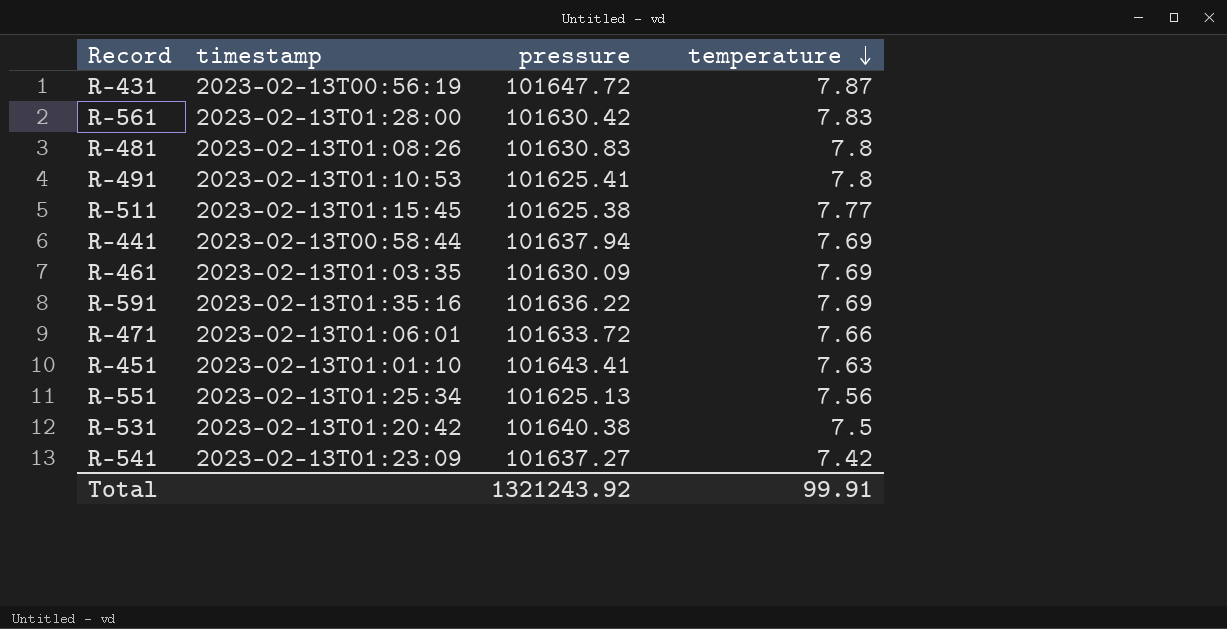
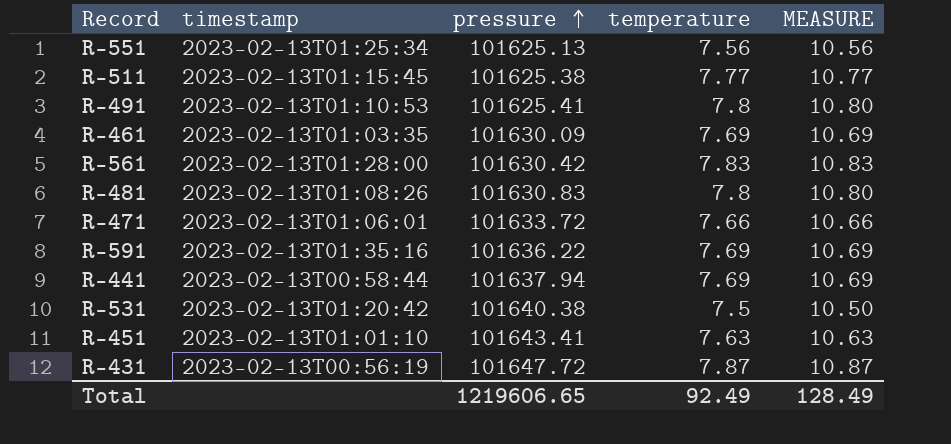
row order: temperature descending -> pressure ascending
column MEASURE | formula: none -> [temperature] + 3
row R-541: 2023-02-13T01:23:09 | 101637.27 | 7.42 -> none
Total | pressure: 1321243.92 -> 1219606.65
Total | temperature: 99.91 -> 92.49

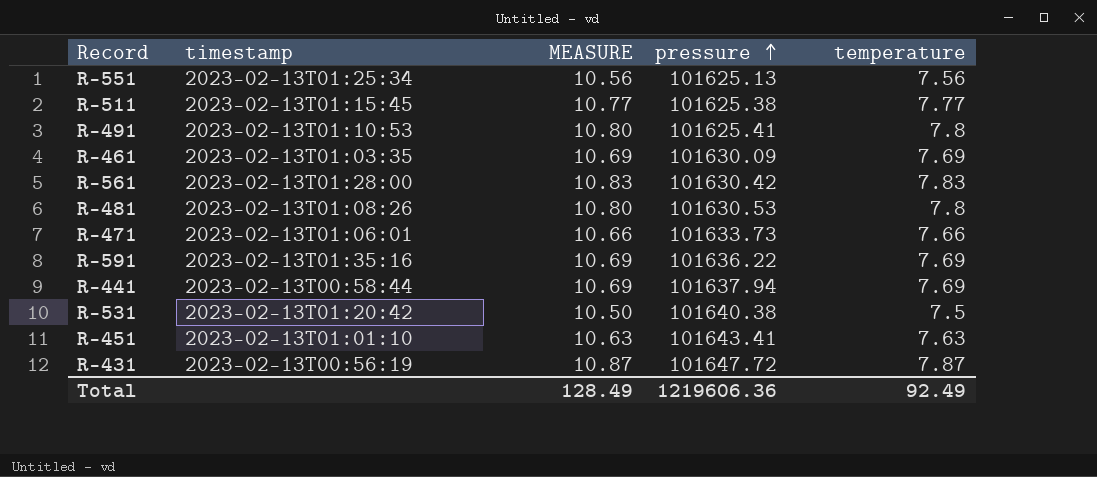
column MEASURE | position: 5 -> 3
R-481 | pressure: 101630.83 -> 101630.53
R-471 | pressure: 101633.72 -> 101633.73
Total | pressure: 1219606.65 -> 1219606.36

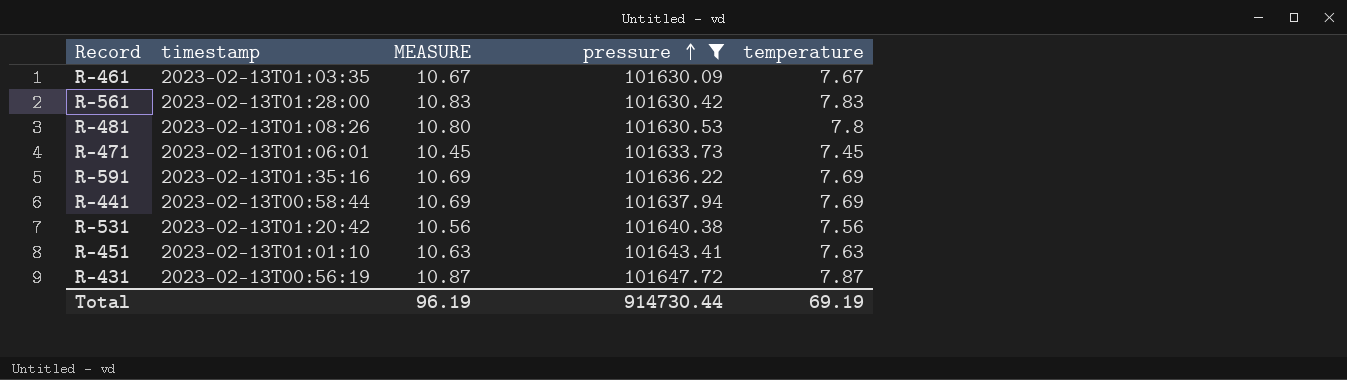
filter: none -> pressure >= 101630.09
R-461 | MEASURE: 10.69 -> 10.67
R-461 | temperature: 7.69 -> 7.67
R-471 | MEASURE: 10.66 -> 10.45
R-471 | temperature: 7.66 -> 7.45
R-531 | MEASURE: 10.50 -> 10.56
R-531 | temperature: 7.5 -> 7.56
Total | MEASURE: 128.49 -> 96.19
Total | pressure: 1219606.36 -> 914730.44
Total | temperature: 92.49 -> 69.19

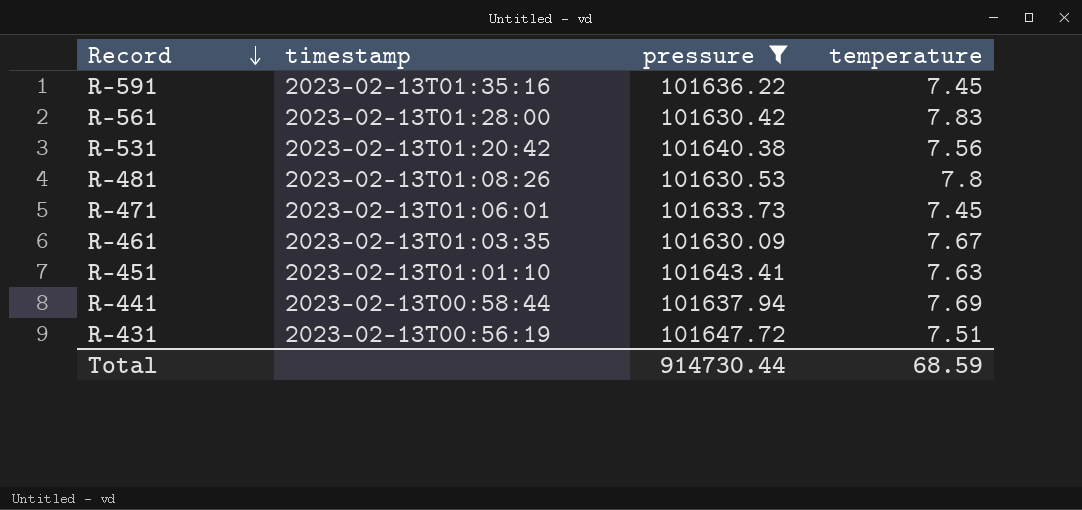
row order: pressure ascending -> Record descending
column MEASURE | formula: [temperature] + 3 -> none
R-591 | temperature: 7.69 -> 7.45
R-431 | temperature: 7.87 -> 7.51
Total | temperature: 69.19 -> 68.59

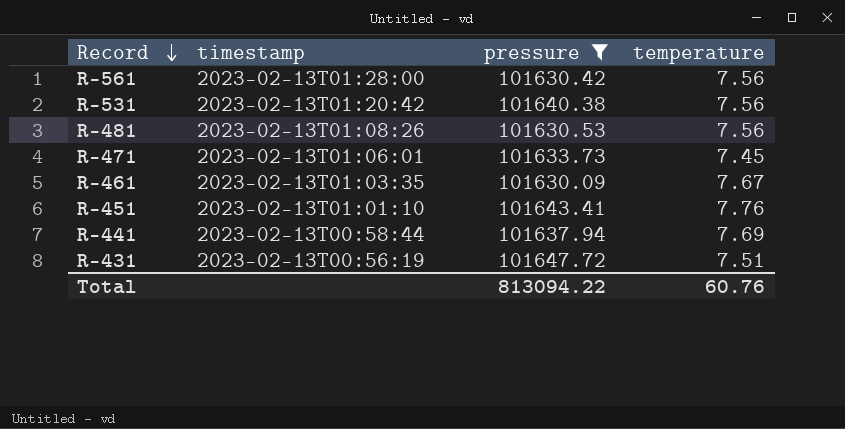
row R-591: 2023-02-13T01:35:16 | 101636.22 | 7.45 -> none
R-561 | temperature: 7.83 -> 7.56
R-481 | temperature: 7.8 -> 7.56
R-451 | temperature: 7.63 -> 7.76
Total | pressure: 914730.44 -> 813094.22
Total | temperature: 68.59 -> 60.76

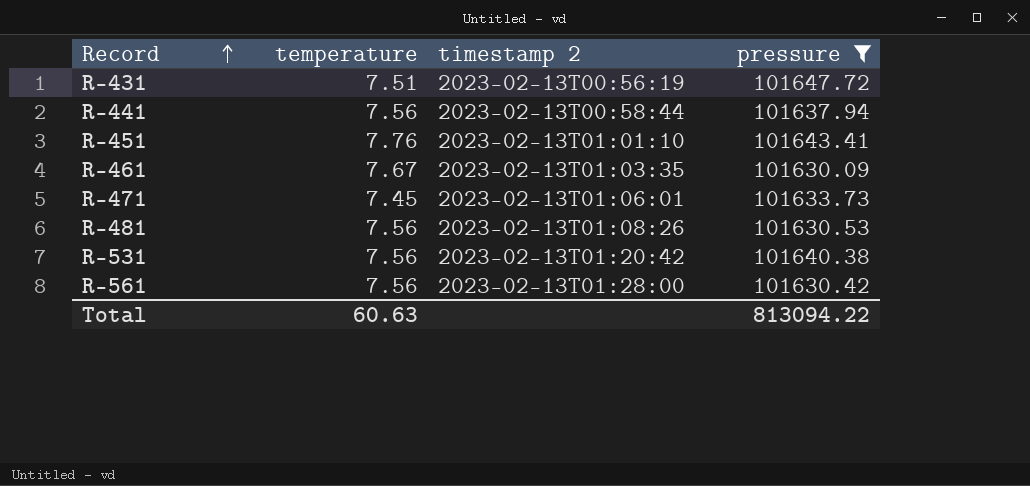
row order: Record descending -> Record ascending
column temperature | position: 4 -> 2
column name: timestamp -> timestamp 2
R-441 | temperature: 7.69 -> 7.56
Total | temperature: 60.76 -> 60.63

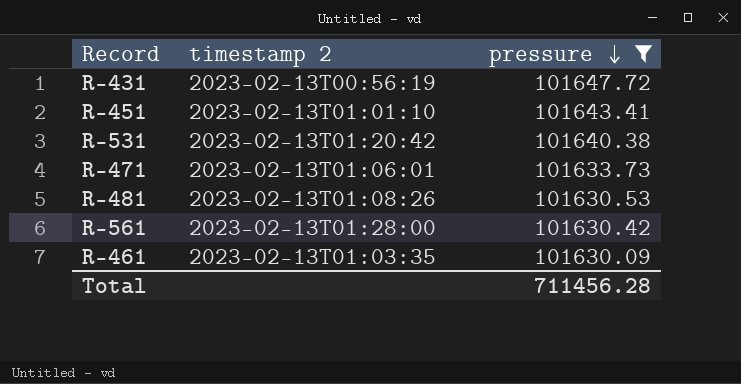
row order: Record ascending -> pressure descending
column temperature | position: 2 -> none
row R-441: 7.56 | 2023-02-13T00:58:44 | 101637.94 -> none
Total | pressure: 813094.22 -> 711456.28

